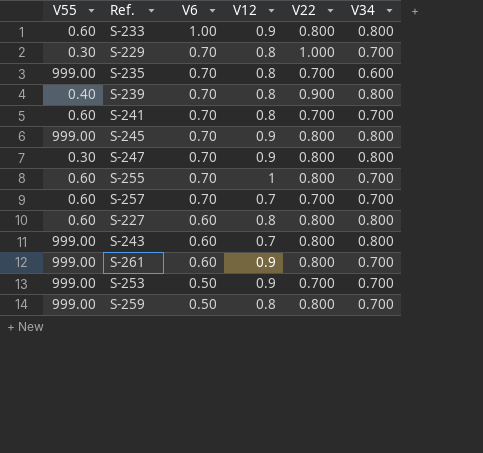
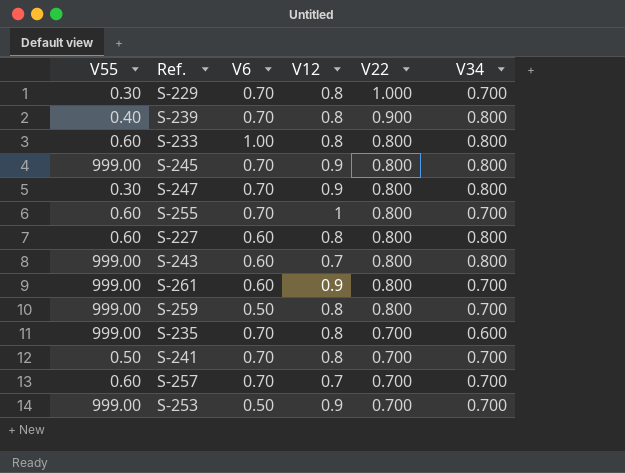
row order: V6 descending -> V22 descending
S-233 | V12: 0.9 -> 0.8
S-241 | V55: 0.60 -> 0.50

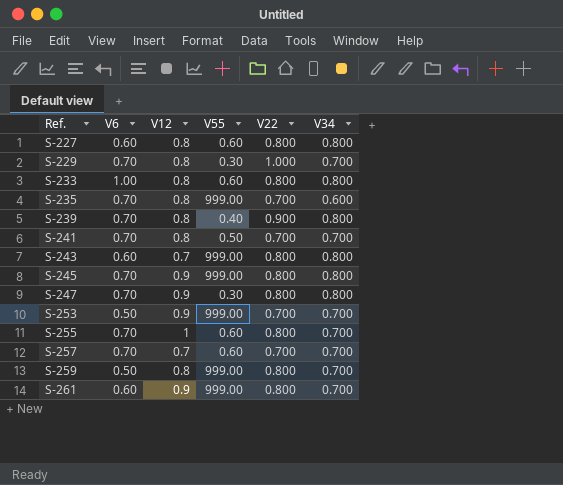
row order: V22 descending -> Ref. ascending
column V55 | position: 1 -> 4

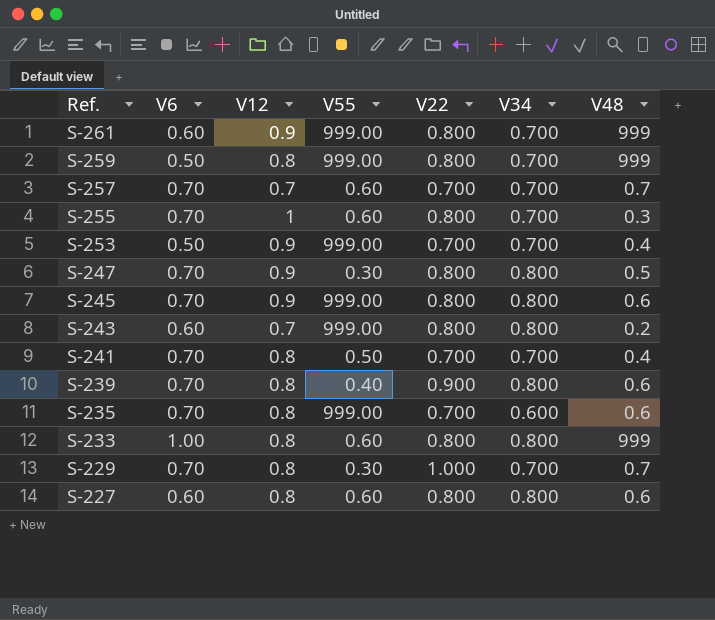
row order: Ref. ascending -> Ref. descending
column V48 | position: none -> 7

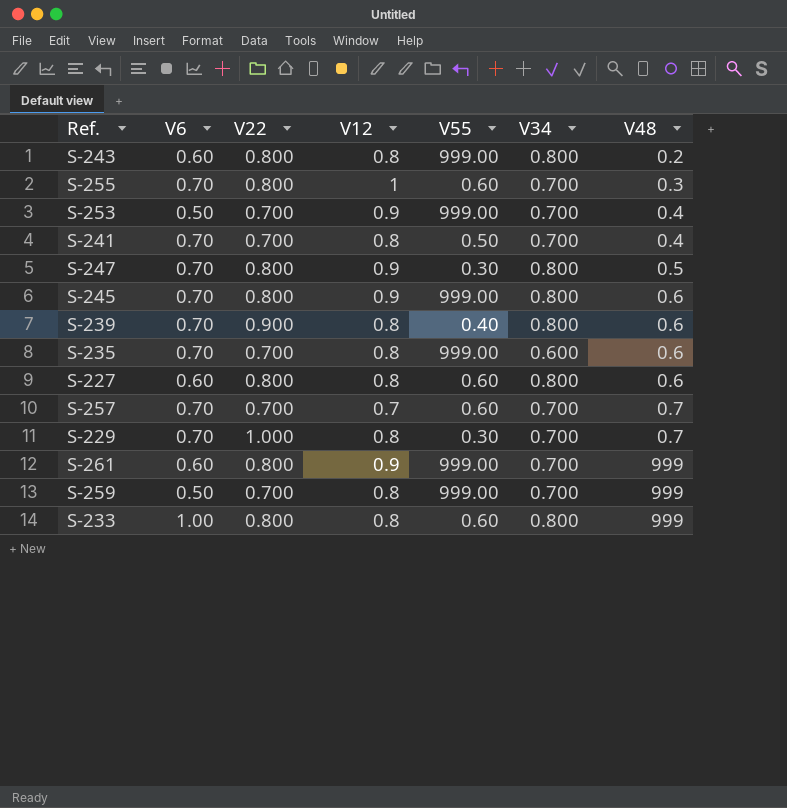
row order: Ref. descending -> V48 ascending
column V22 | position: 5 -> 3
S-243 | V12: 0.7 -> 0.8
S-259 | V22: 0.800 -> 0.700

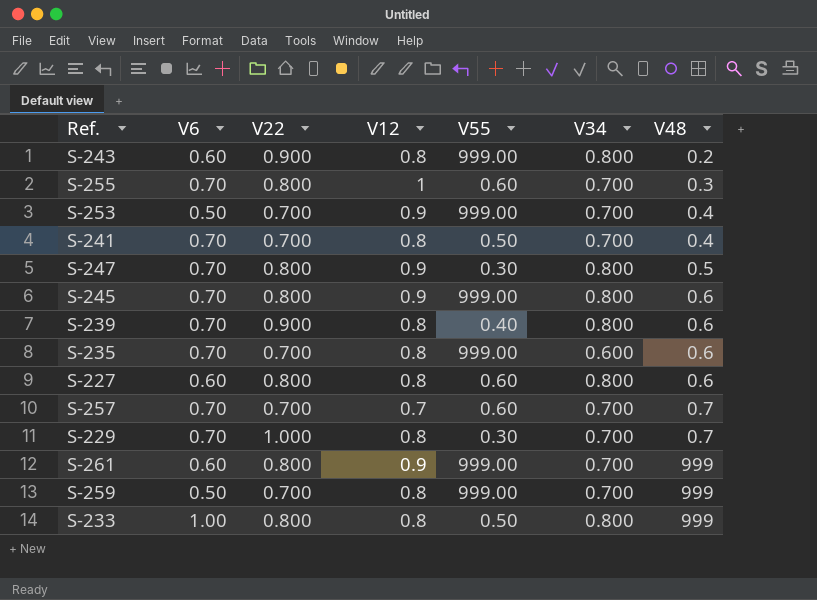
S-243 | V22: 0.800 -> 0.900
S-233 | V55: 0.60 -> 0.50

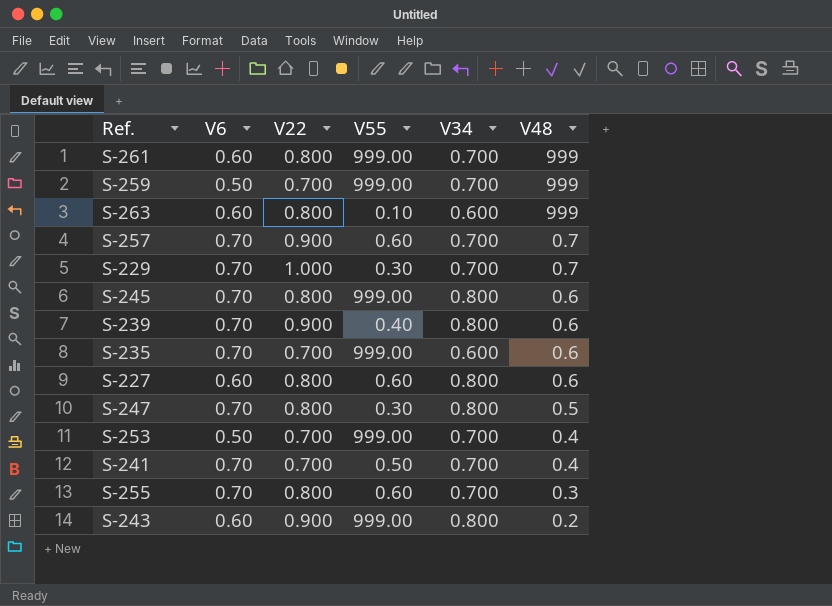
row order: V48 ascending -> V48 descending
column V12 | position: 4 -> none
row S-233: 1.00 | 0.800 | 0.8 | 0.50 | 0.800 | 999 -> none
row S-263: none -> 0.60 | 0.800 | 0.10 | 0.600 | 999
S-257 | V22: 0.700 -> 0.900

